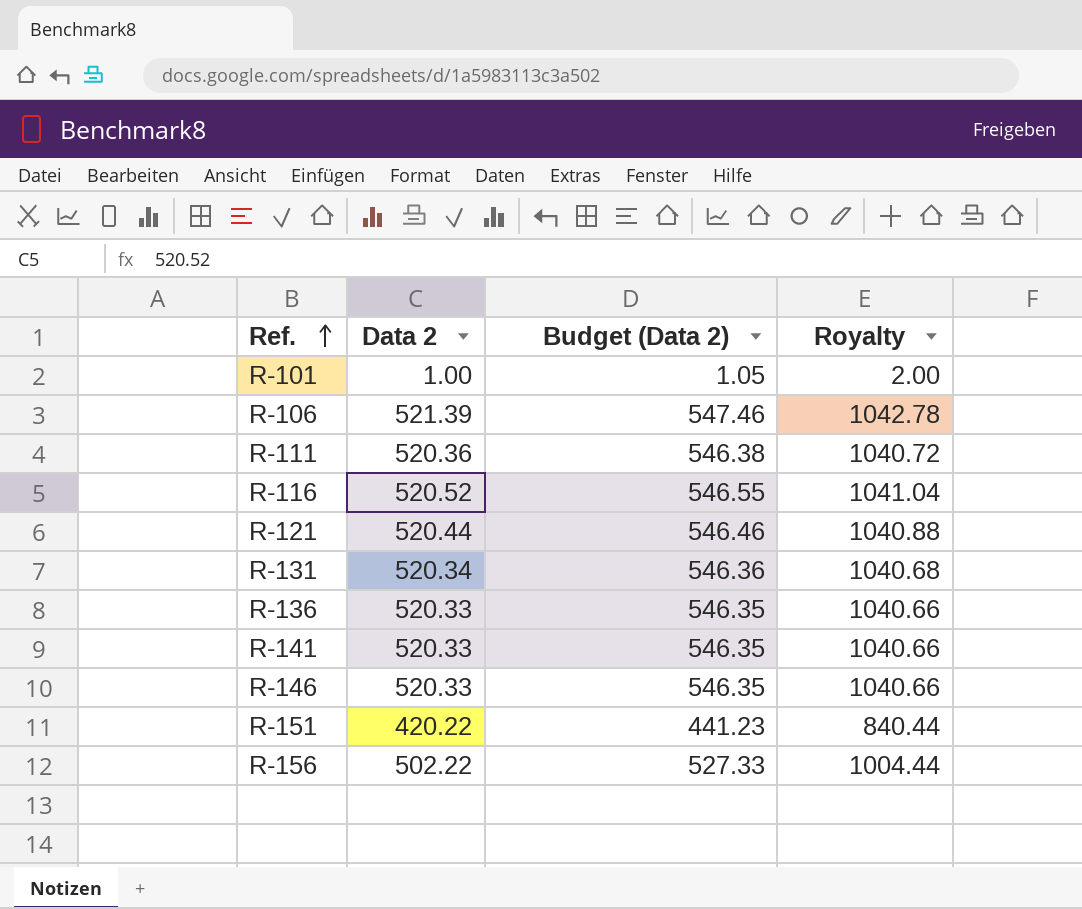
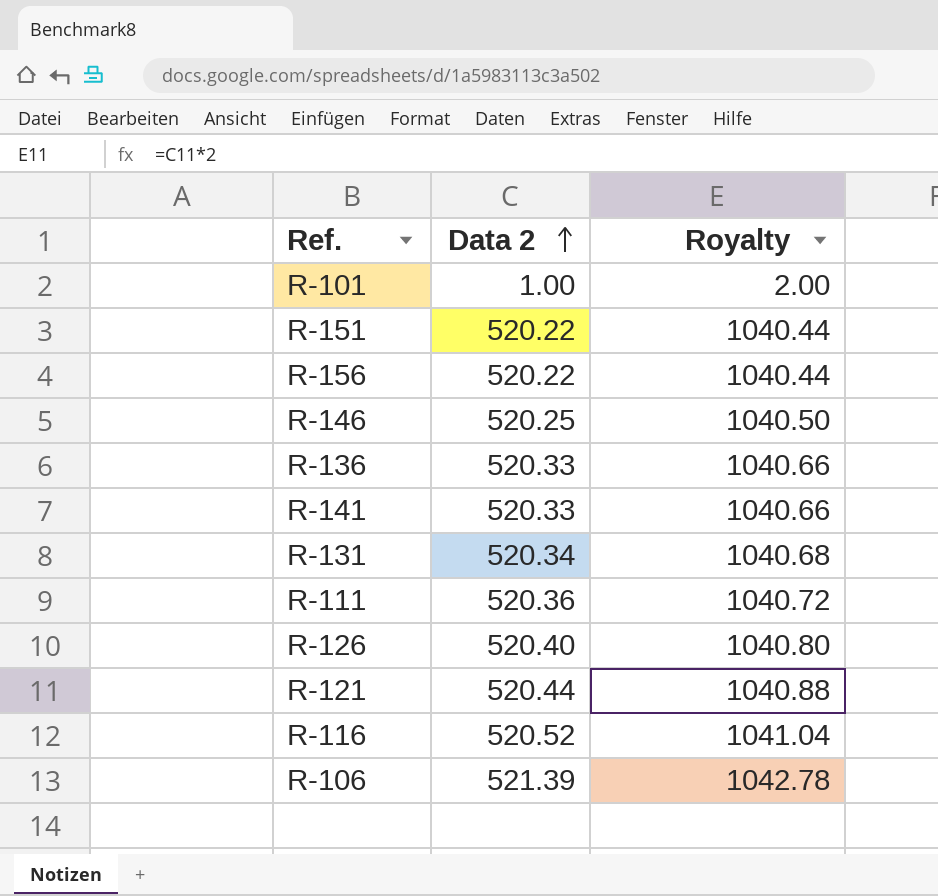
row order: Ref. ascending -> Data 2 ascending
column Budget (Data 2) | formula: [Data 2] * 1.05 -> none
R-151 | Data 2: 420.22 -> 520.22
R-151 | Royalty: 840.44 -> 1040.44
R-156 | Data 2: 502.22 -> 520.22
R-156 | Royalty: 1004.44 -> 1040.44
R-146 | Data 2: 520.33 -> 520.25
R-146 | Royalty: 1040.66 -> 1040.50
row R-126: none -> 520.40 | 1040.80

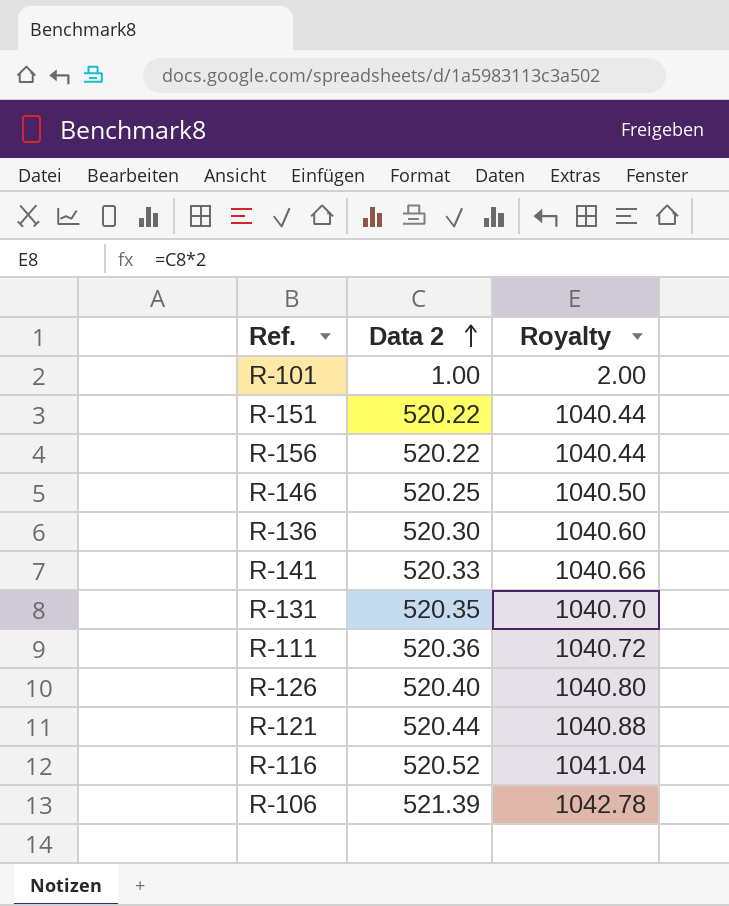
R-136 | Data 2: 520.33 -> 520.30
R-136 | Royalty: 1040.66 -> 1040.60
R-131 | Data 2: 520.34 -> 520.35
R-131 | Royalty: 1040.68 -> 1040.70

